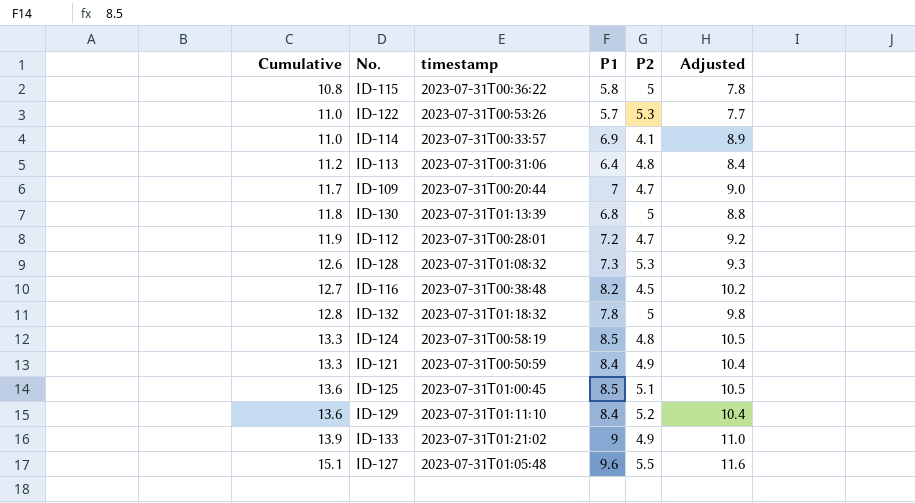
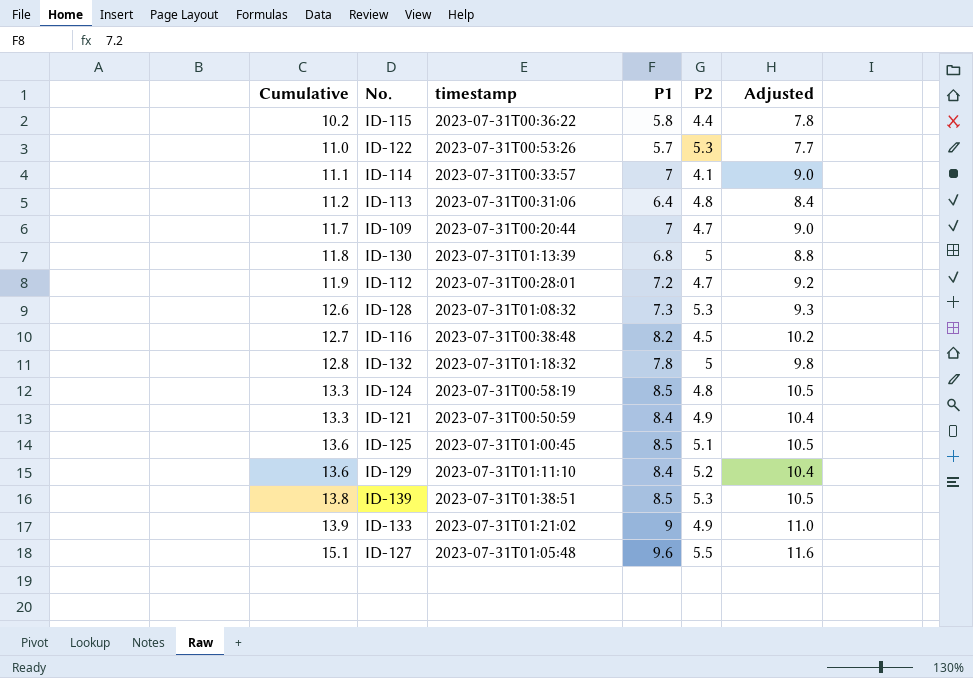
ID-115 | Cumulative: 10.8 -> 10.2
ID-115 | P2: 5 -> 4.4
ID-114 | Cumulative: 11.0 -> 11.1
ID-114 | P1: 6.9 -> 7
ID-114 | Adjusted: 8.9 -> 9.0
row ID-139: none -> 13.8 | 2023-07-31T01:38:51 | 8.5 | 5.3 | 10.5

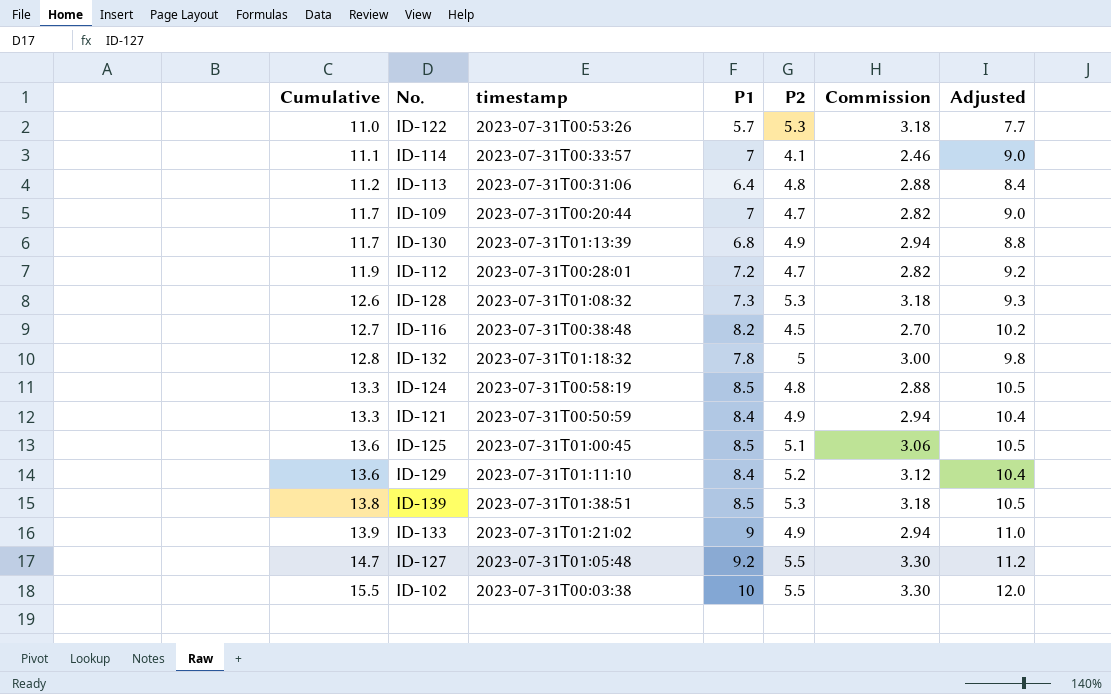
column Commission | formula: none -> [P2] * 0.6
row ID-115: 10.2 | 2023-07-31T00:36:22 | 5.8 | 4.4 | 7.8 -> none
ID-130 | Cumulative: 11.8 -> 11.7
ID-130 | P2: 5 -> 4.9
ID-127 | Cumulative: 15.1 -> 14.7
ID-127 | P1: 9.6 -> 9.2
ID-127 | Adjusted: 11.6 -> 11.2
row ID-102: none -> 15.5 | 2023-07-31T00:03:38 | 10 | 5.5 | 3.30 | 12.0

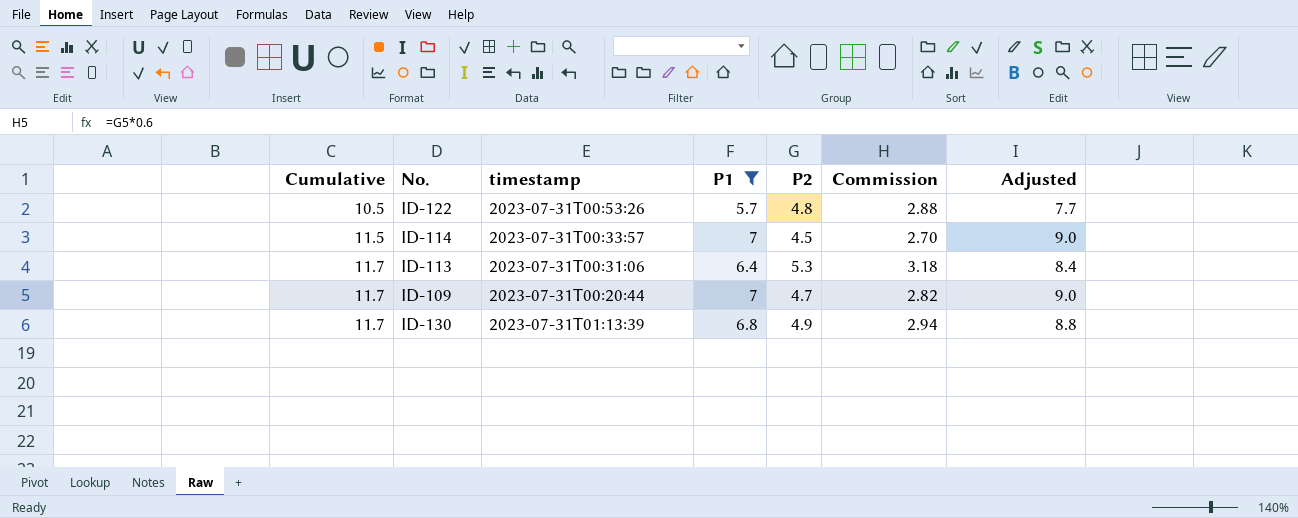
filter: none -> P1 <= 7
ID-122 | Cumulative: 11.0 -> 10.5
ID-122 | P2: 5.3 -> 4.8
ID-122 | Commission: 3.18 -> 2.88
ID-114 | Cumulative: 11.1 -> 11.5
ID-114 | P2: 4.1 -> 4.5
ID-114 | Commission: 2.46 -> 2.70
ID-113 | Cumulative: 11.2 -> 11.7
ID-113 | P2: 4.8 -> 5.3
ID-113 | Commission: 2.88 -> 3.18

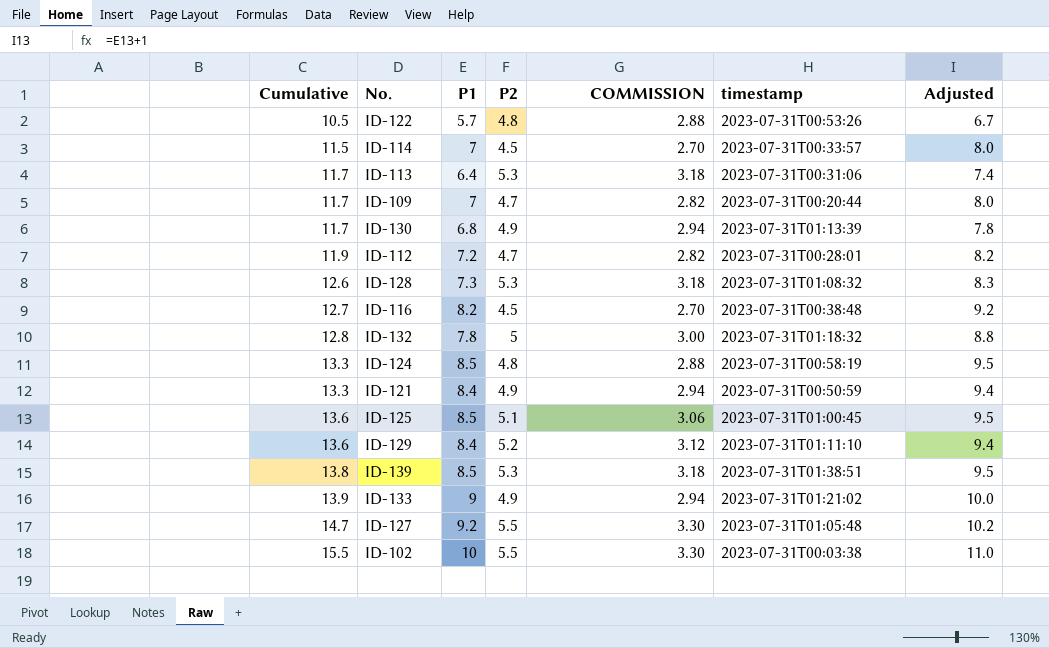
filter: P1 <= 7 -> none
column name: Commission -> COMMISSION
column timestamp | position: 3 -> 6
column Adjusted | formula: [P1] + 2 -> [P1] + 1

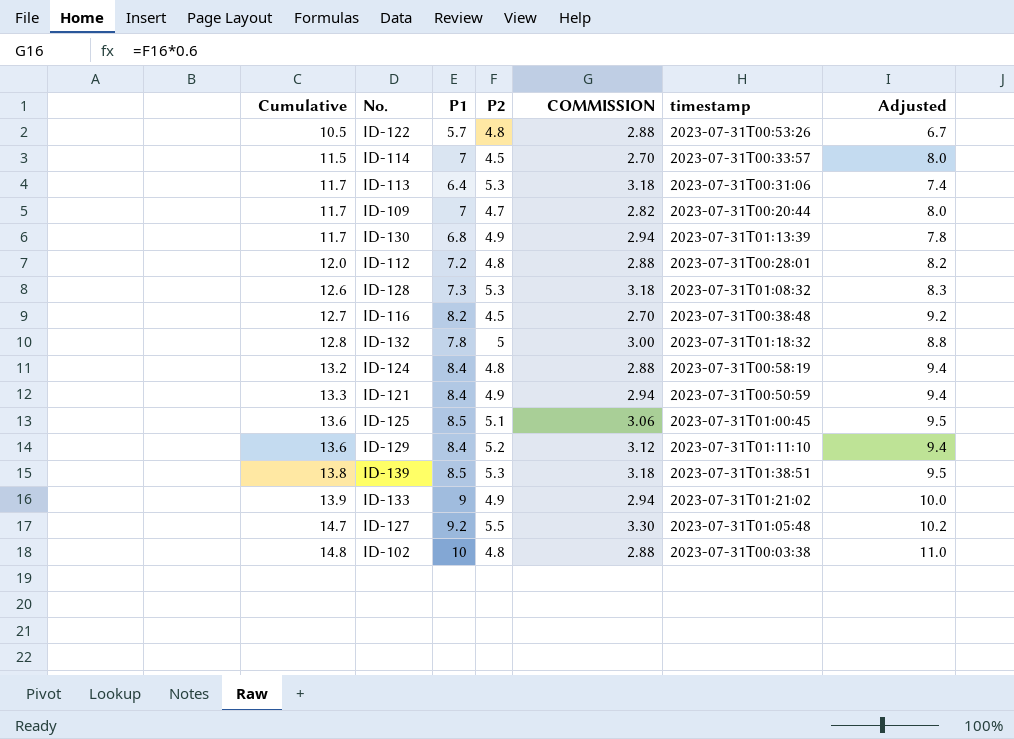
ID-112 | Cumulative: 11.9 -> 12.0
ID-112 | P2: 4.7 -> 4.8
ID-112 | COMMISSION: 2.82 -> 2.88
ID-124 | Cumulative: 13.3 -> 13.2
ID-124 | P1: 8.5 -> 8.4
ID-124 | Adjusted: 9.5 -> 9.4
ID-102 | Cumulative: 15.5 -> 14.8
ID-102 | P2: 5.5 -> 4.8
ID-102 | COMMISSION: 3.30 -> 2.88

